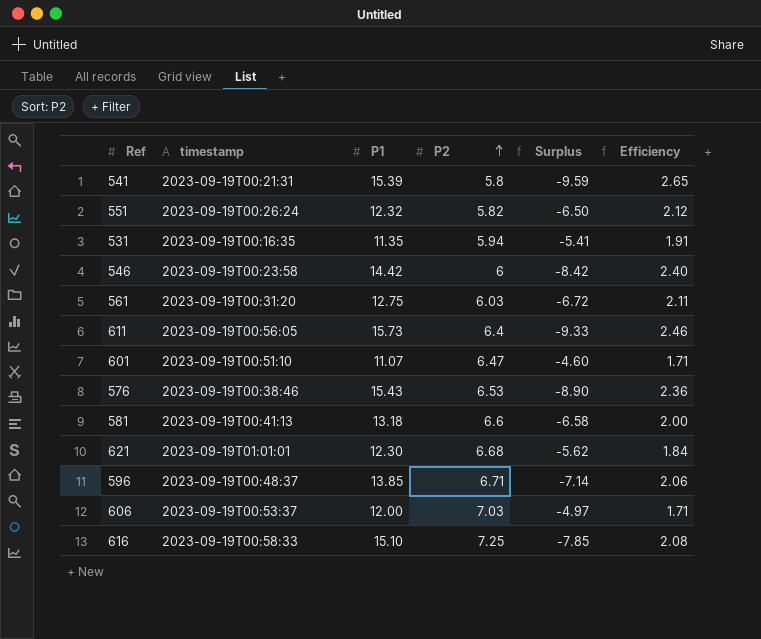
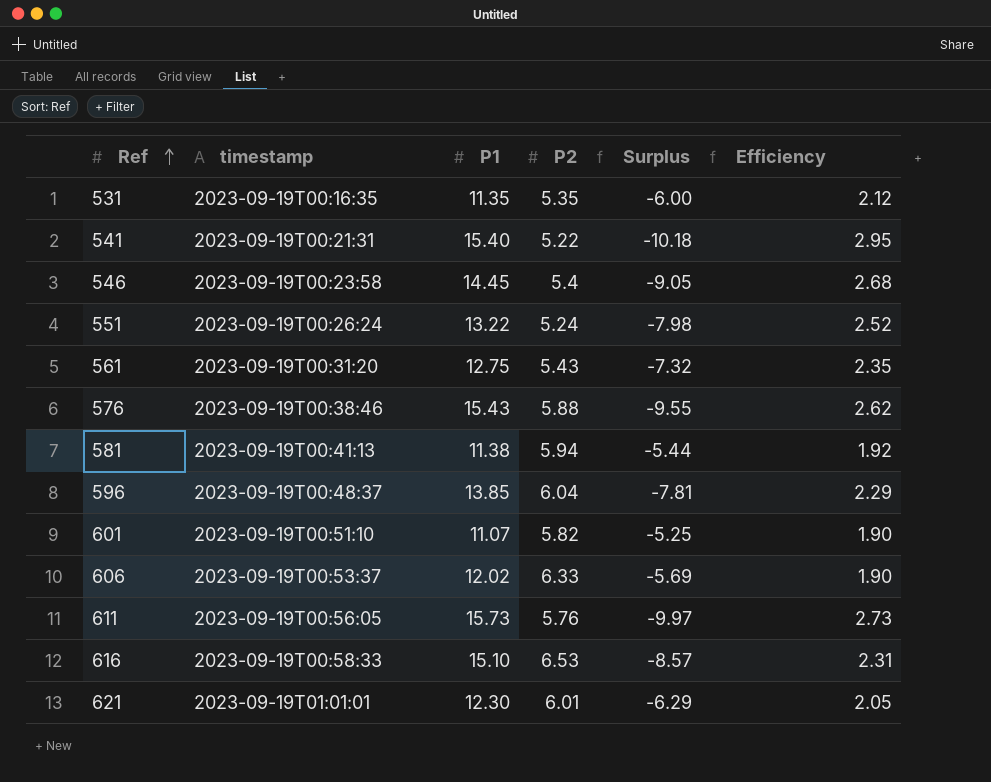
row order: P2 ascending -> Ref ascending
531 | P2: 5.94 -> 5.35
531 | Surplus: -5.41 -> -6.00
531 | Efficiency: 1.91 -> 2.12
541 | P1: 15.39 -> 15.40
541 | P2: 5.8 -> 5.22
541 | Surplus: -9.59 -> -10.18
541 | Efficiency: 2.65 -> 2.95
546 | P1: 14.42 -> 14.45
546 | P2: 6 -> 5.4
546 | Surplus: -8.42 -> -9.05
546 | Efficiency: 2.40 -> 2.68
551 | P1: 12.32 -> 13.22
551 | P2: 5.82 -> 5.24
551 | Surplus: -6.50 -> -7.98
551 | Efficiency: 2.12 -> 2.52
561 | P2: 6.03 -> 5.43
561 | Surplus: -6.72 -> -7.32
561 | Efficiency: 2.11 -> 2.35
576 | P2: 6.53 -> 5.88
576 | Surplus: -8.90 -> -9.55
576 | Efficiency: 2.36 -> 2.62
581 | P1: 13.18 -> 11.38
581 | P2: 6.6 -> 5.94
581 | Surplus: -6.58 -> -5.44
581 | Efficiency: 2.00 -> 1.92
596 | P2: 6.71 -> 6.04
596 | Surplus: -7.14 -> -7.81
596 | Efficiency: 2.06 -> 2.29
601 | P2: 6.47 -> 5.82
601 | Surplus: -4.60 -> -5.25
601 | Efficiency: 1.71 -> 1.90
606 | P1: 12.00 -> 12.02
606 | P2: 7.03 -> 6.33
606 | Surplus: -4.97 -> -5.69
606 | Efficiency: 1.71 -> 1.90
611 | P2: 6.4 -> 5.76
611 | Surplus: -9.33 -> -9.97
611 | Efficiency: 2.46 -> 2.73
616 | P2: 7.25 -> 6.53
616 | Surplus: -7.85 -> -8.57
616 | Efficiency: 2.08 -> 2.31
621 | P2: 6.68 -> 6.01
621 | Surplus: -5.62 -> -6.29
621 | Efficiency: 1.84 -> 2.05

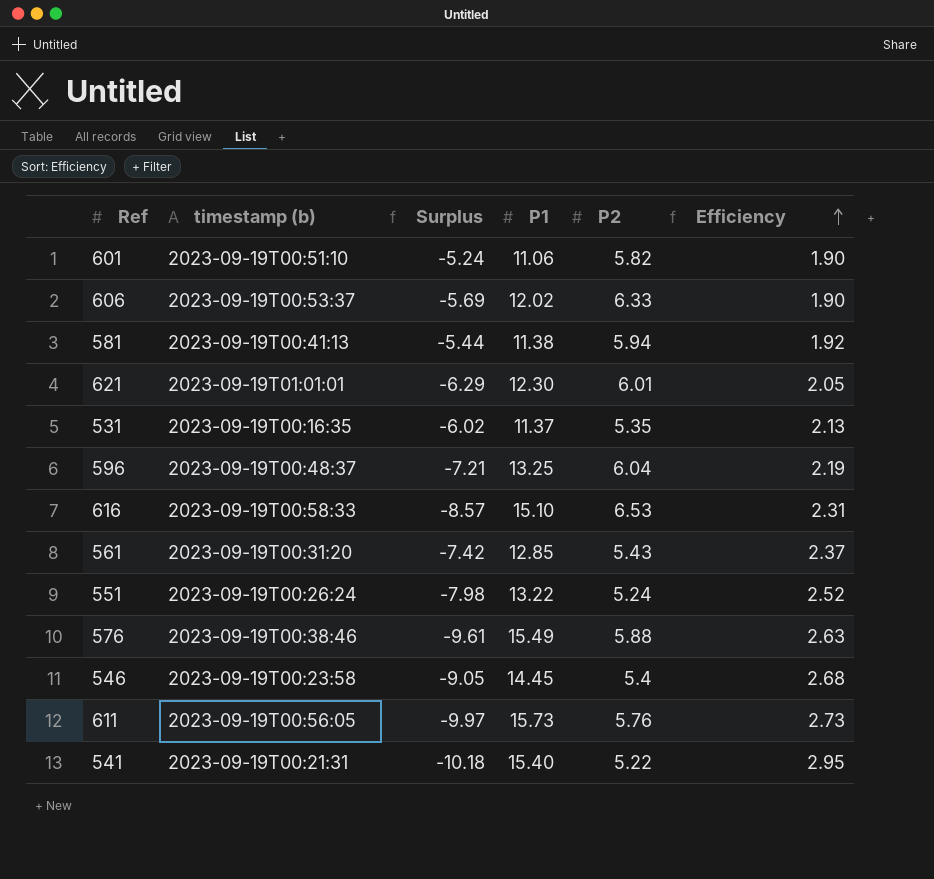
row order: Ref ascending -> Efficiency ascending
column name: timestamp -> timestamp (b)
column Surplus | position: 5 -> 3
601 | Surplus: -5.25 -> -5.24
601 | P1: 11.07 -> 11.06
531 | Surplus: -6.00 -> -6.02
531 | P1: 11.35 -> 11.37
531 | Efficiency: 2.12 -> 2.13
596 | Surplus: -7.81 -> -7.21
596 | P1: 13.85 -> 13.25
596 | Efficiency: 2.29 -> 2.19
561 | Surplus: -7.32 -> -7.42
561 | P1: 12.75 -> 12.85
561 | Efficiency: 2.35 -> 2.37
576 | Surplus: -9.55 -> -9.61
576 | P1: 15.43 -> 15.49
576 | Efficiency: 2.62 -> 2.63

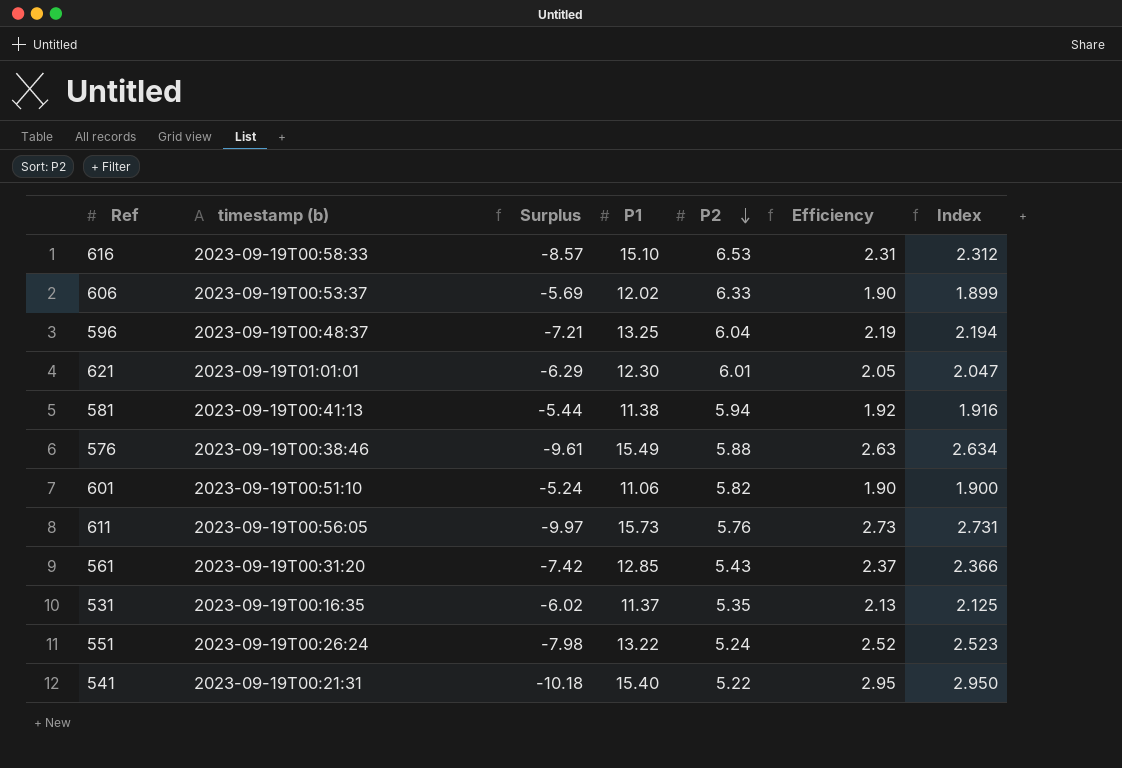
row order: Efficiency ascending -> P2 descending
column Index | formula: none -> [P1] / [P2]
row 546: 2023-09-19T00:23:58 | -9.05 | 14.45 | 5.4 | 2.68 -> none

